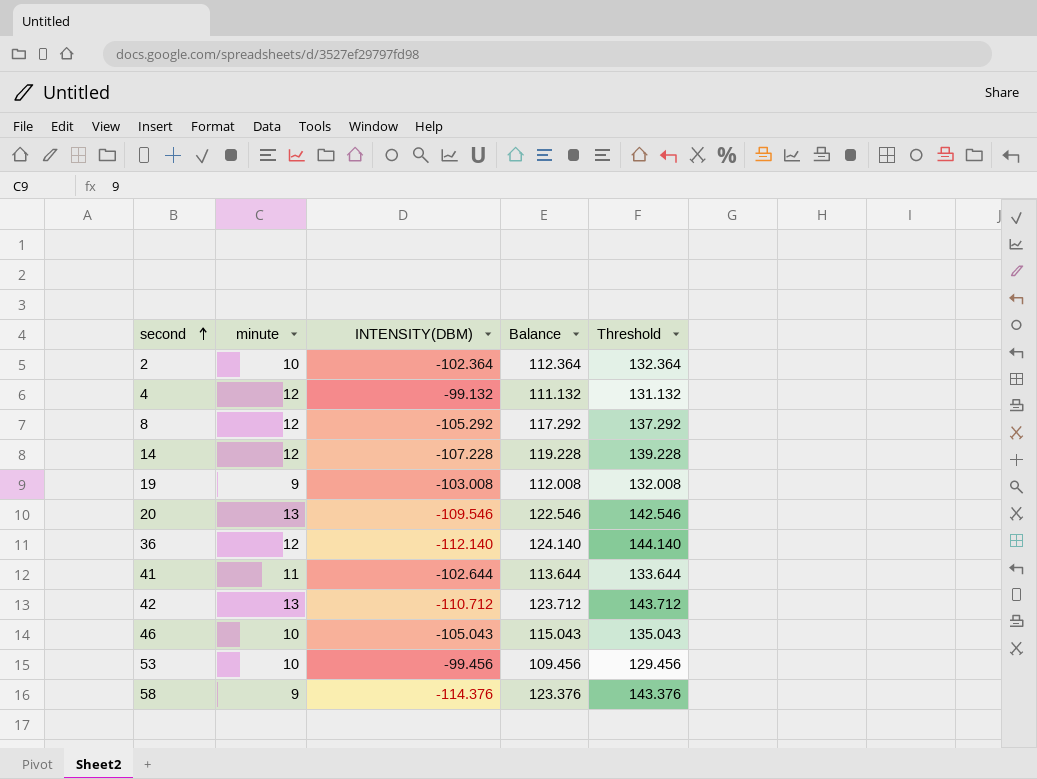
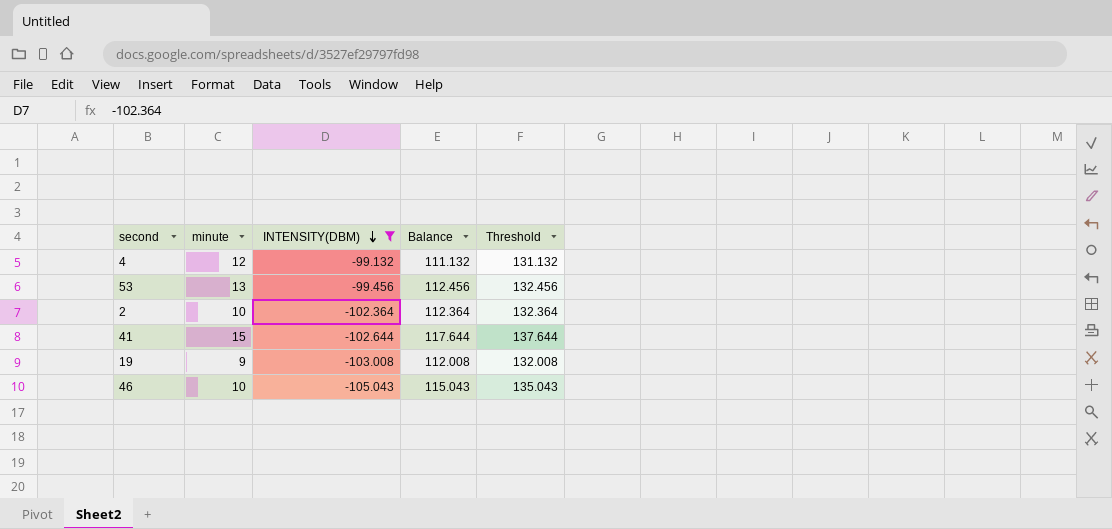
filter: none -> INTENSITY(DBM) >= -105.043
row order: second ascending -> INTENSITY(DBM) descending
53 | minute: 10 -> 13
53 | Balance: 109.456 -> 112.456
53 | Threshold: 129.456 -> 132.456
41 | minute: 11 -> 15
41 | Balance: 113.644 -> 117.644
41 | Threshold: 133.644 -> 137.644

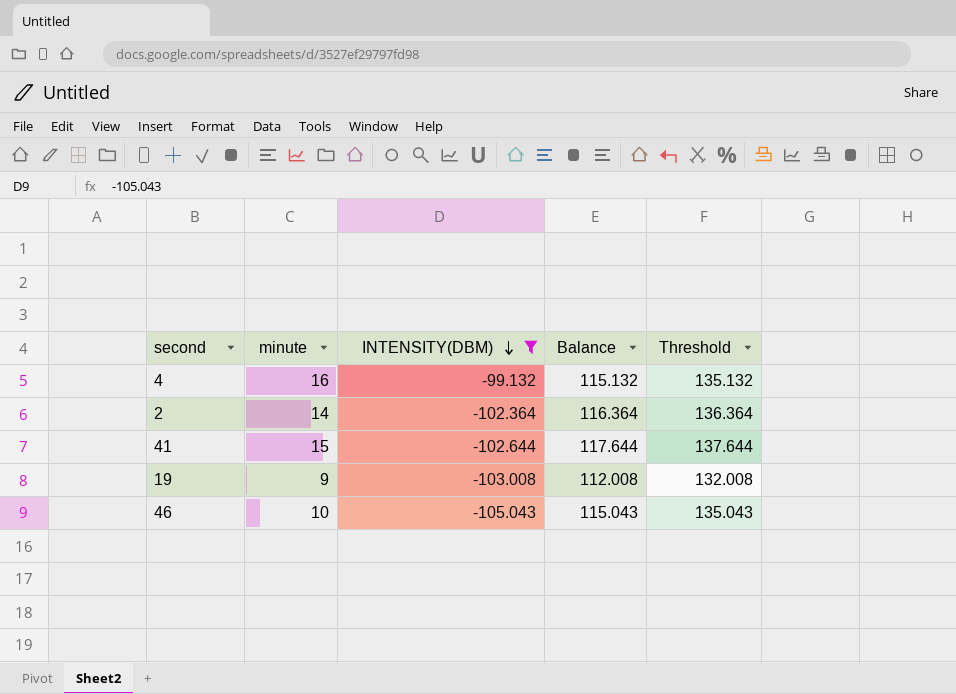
row 53: 13 | -99.456 | 112.456 | 132.456 -> none
4 | minute: 12 -> 16
4 | Balance: 111.132 -> 115.132
4 | Threshold: 131.132 -> 135.132
2 | minute: 10 -> 14
2 | Balance: 112.364 -> 116.364
2 | Threshold: 132.364 -> 136.364

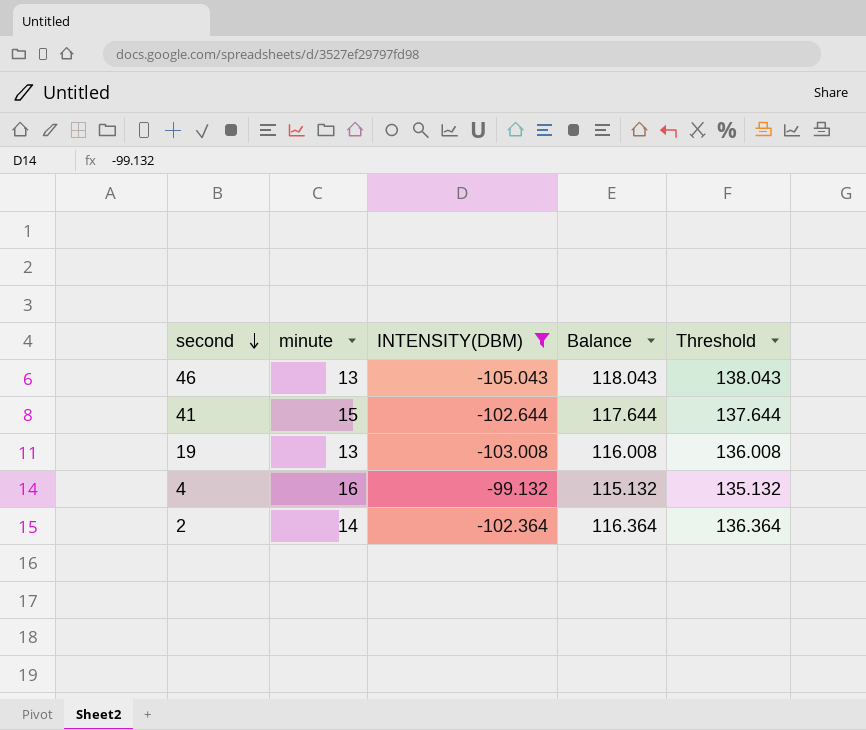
row order: INTENSITY(DBM) descending -> second descending
46 | minute: 10 -> 13
46 | Balance: 115.043 -> 118.043
46 | Threshold: 135.043 -> 138.043
19 | minute: 9 -> 13
19 | Balance: 112.008 -> 116.008
19 | Threshold: 132.008 -> 136.008

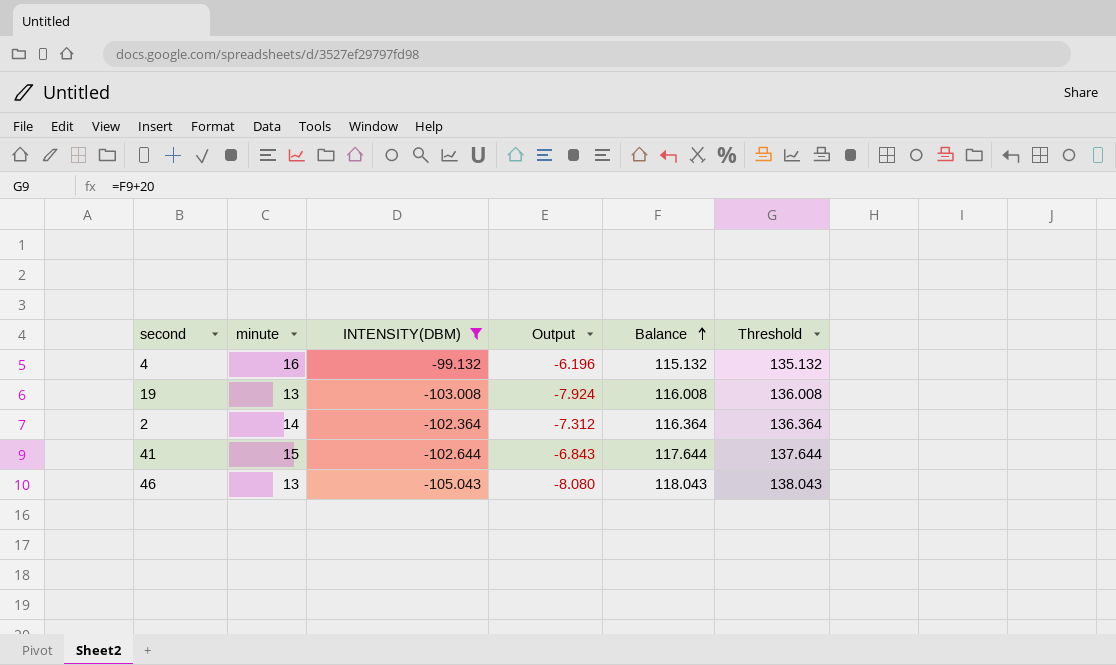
row order: second descending -> Balance ascending
column Output | formula: none -> [INTENSITY(DBM)] / [minute]

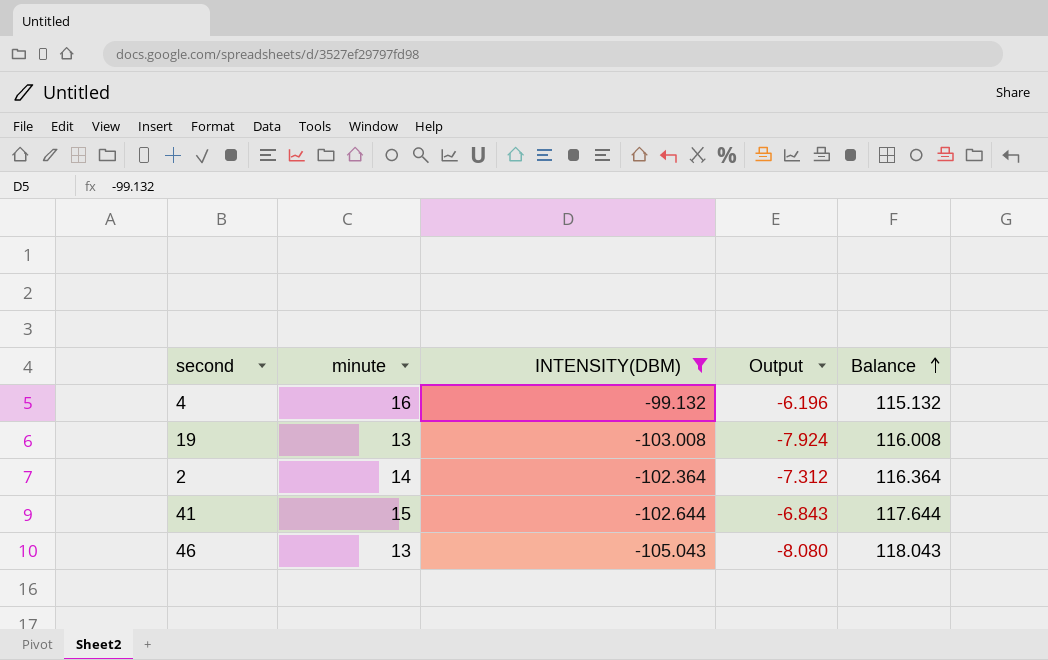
column Threshold | formula: [Balance] + 20 -> none

